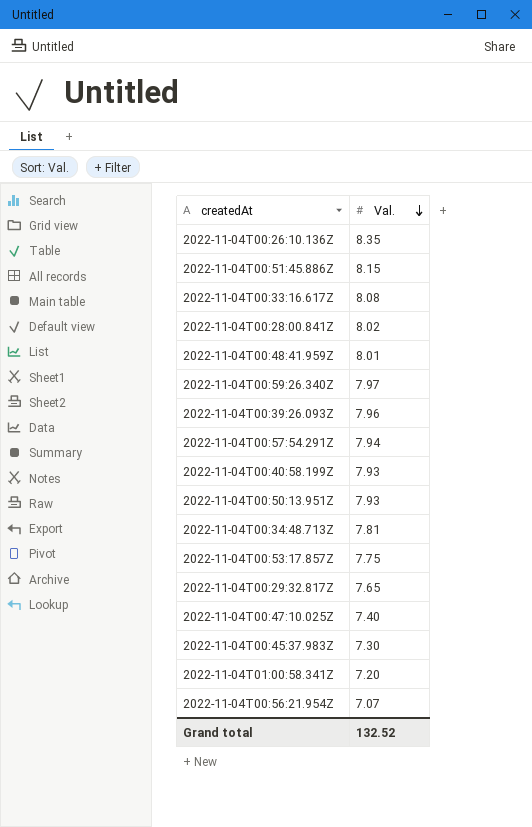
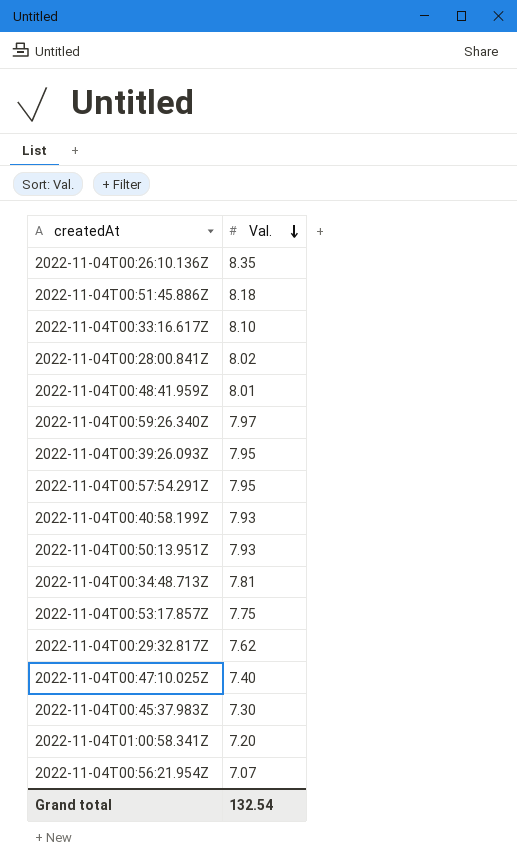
2022-11-04T00:51:45.886Z | Val.: 8.15 -> 8.18
2022-11-04T00:33:16.617Z | Val.: 8.08 -> 8.10
2022-11-04T00:39:26.093Z | Val.: 7.96 -> 7.95
2022-11-04T00:57:54.291Z | Val.: 7.94 -> 7.95
2022-11-04T00:29:32.817Z | Val.: 7.65 -> 7.62
Grand total | Val.: 132.52 -> 132.54

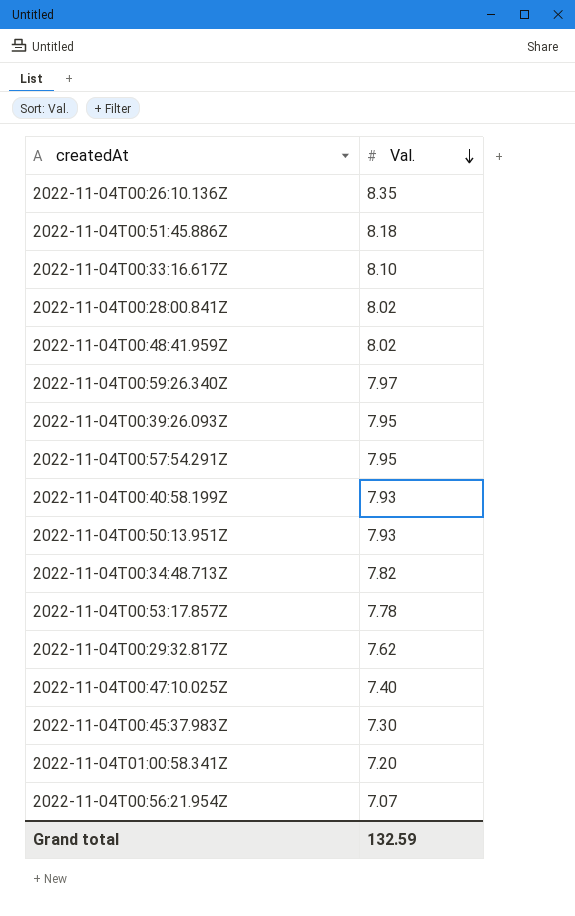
2022-11-04T00:48:41.959Z | Val.: 8.01 -> 8.02
2022-11-04T00:34:48.713Z | Val.: 7.81 -> 7.82
2022-11-04T00:53:17.857Z | Val.: 7.75 -> 7.78
Grand total | Val.: 132.54 -> 132.59

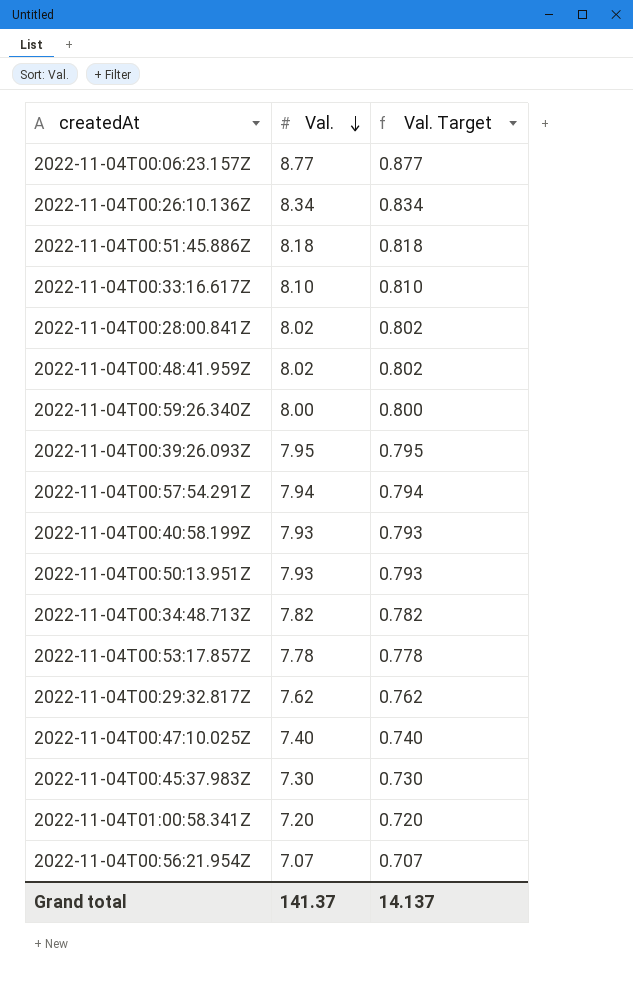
column Val. Target | formula: none -> [Val.] * 0.1
row 2022-11-04T00:06:23.157Z: none -> 8.77 | 0.877
2022-11-04T00:26:10.136Z | Val.: 8.35 -> 8.34
2022-11-04T00:59:26.340Z | Val.: 7.97 -> 8.00
2022-11-04T00:57:54.291Z | Val.: 7.95 -> 7.94
Grand total | Val.: 132.59 -> 141.37

